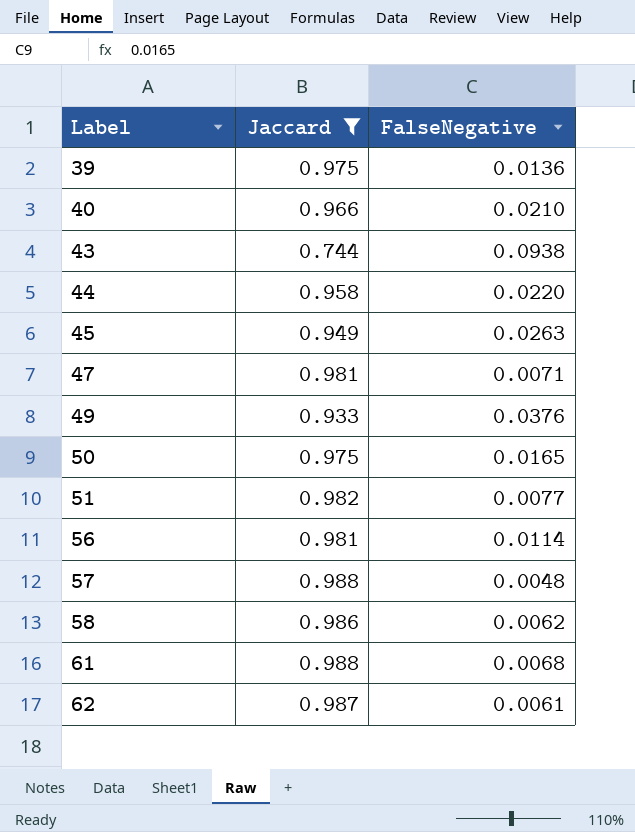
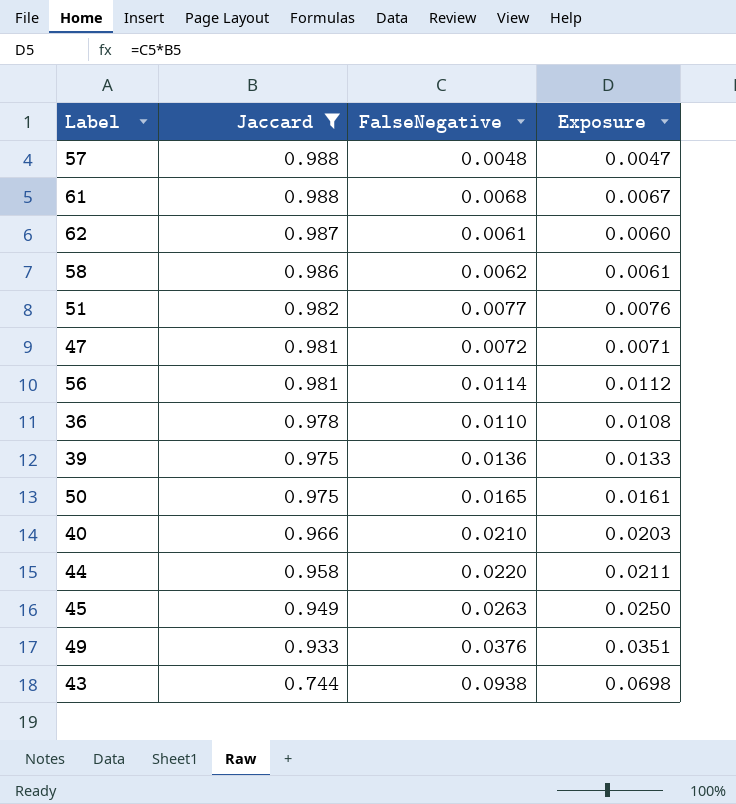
row order: Label ascending -> Jaccard descending
column Exposure | formula: none -> [Jaccard] * [FalseNegative]
47 | FalseNegative: 0.0071 -> 0.0072
row 36: none -> 0.978 | 0.0110 | 0.0108

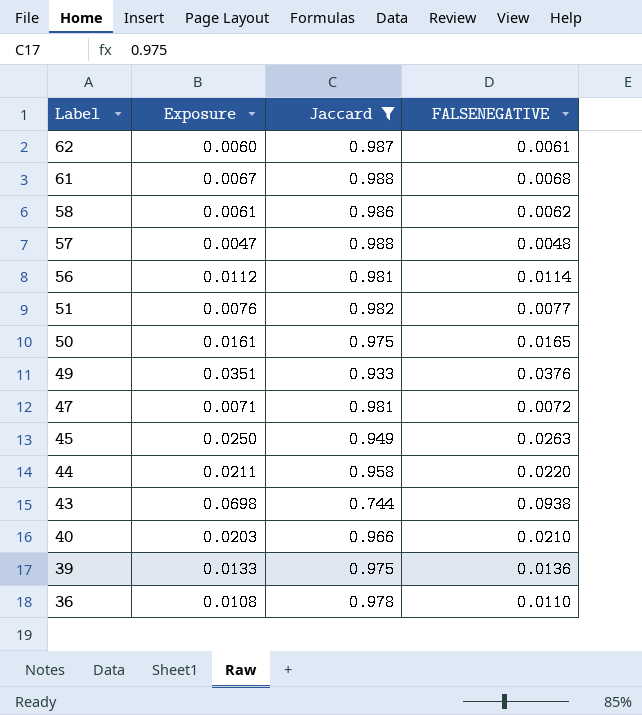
row order: Jaccard descending -> Label descending
column Exposure | position: 4 -> 2
column name: FalseNegative -> FALSENEGATIVE

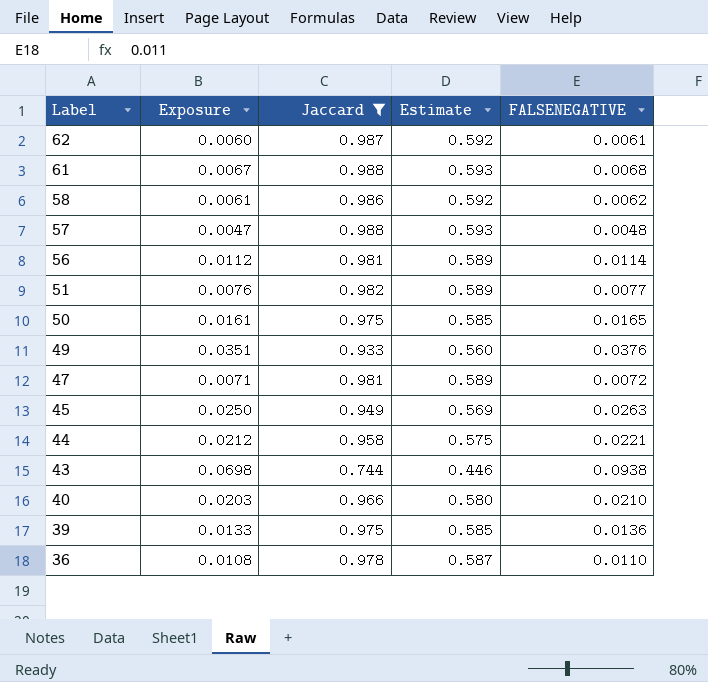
column Estimate | formula: none -> [Jaccard] * 0.6
44 | Exposure: 0.0211 -> 0.0212
44 | FALSENEGATIVE: 0.0220 -> 0.0221

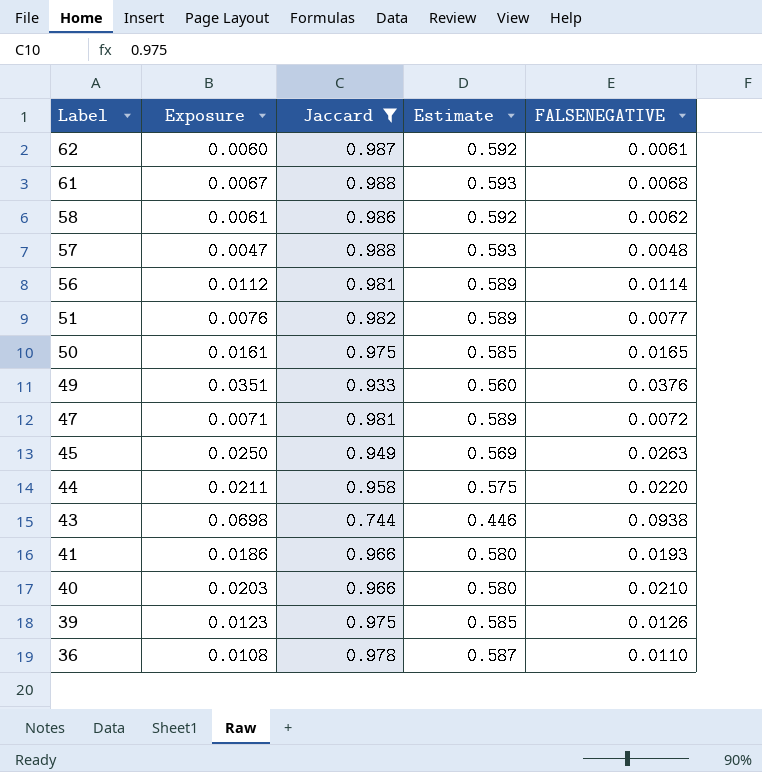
44 | Exposure: 0.0212 -> 0.0211
44 | FALSENEGATIVE: 0.0221 -> 0.0220
row 41: none -> 0.0186 | 0.966 | 0.580 | 0.0193
39 | Exposure: 0.0133 -> 0.0123
39 | FALSENEGATIVE: 0.0136 -> 0.0126

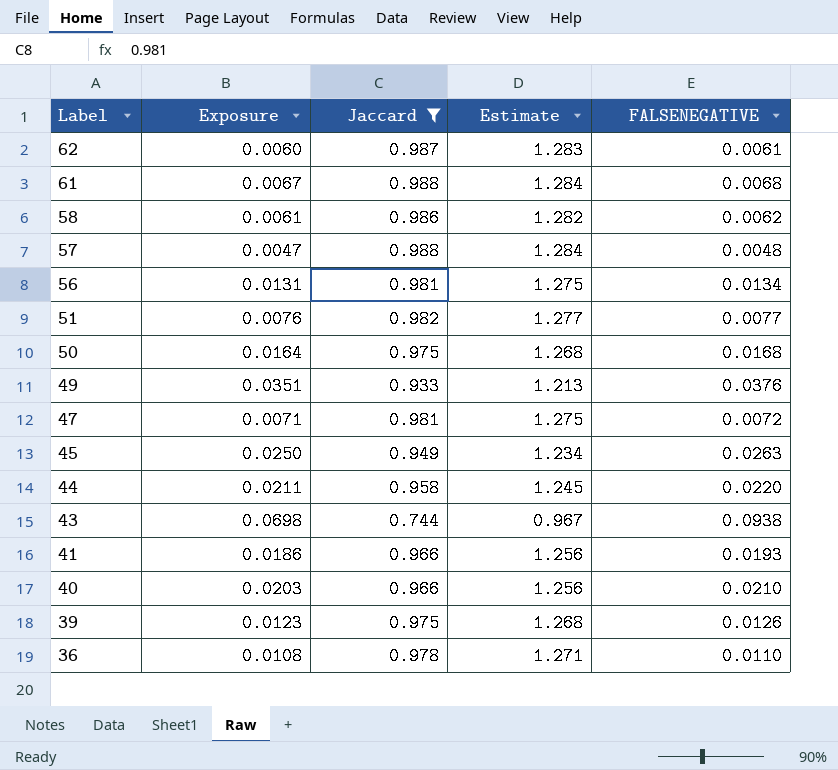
column Estimate | formula: [Jaccard] * 0.6 -> [Jaccard] * 1.3
56 | Exposure: 0.0112 -> 0.0131
56 | FALSENEGATIVE: 0.0114 -> 0.0134
50 | Exposure: 0.0161 -> 0.0164
50 | FALSENEGATIVE: 0.0165 -> 0.0168

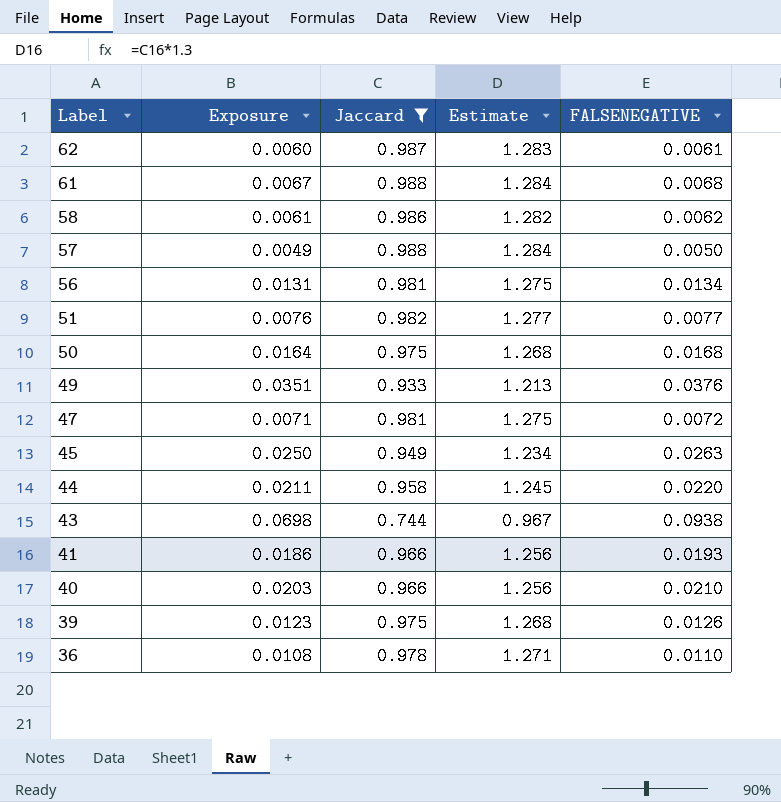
57 | Exposure: 0.0047 -> 0.0049
57 | FALSENEGATIVE: 0.0048 -> 0.0050

